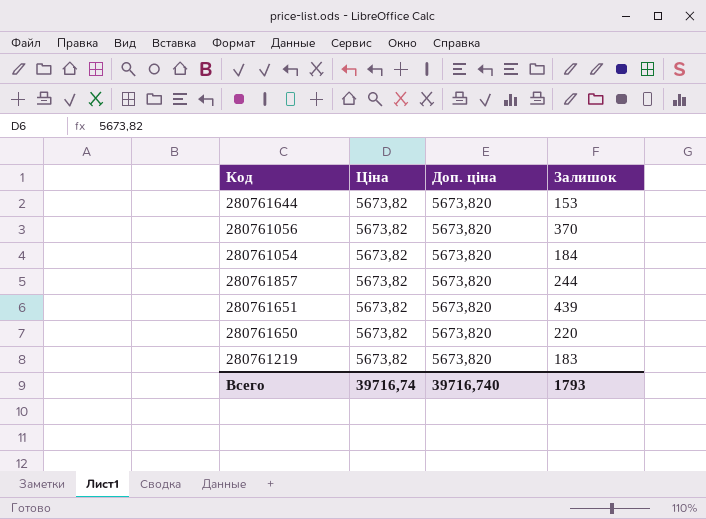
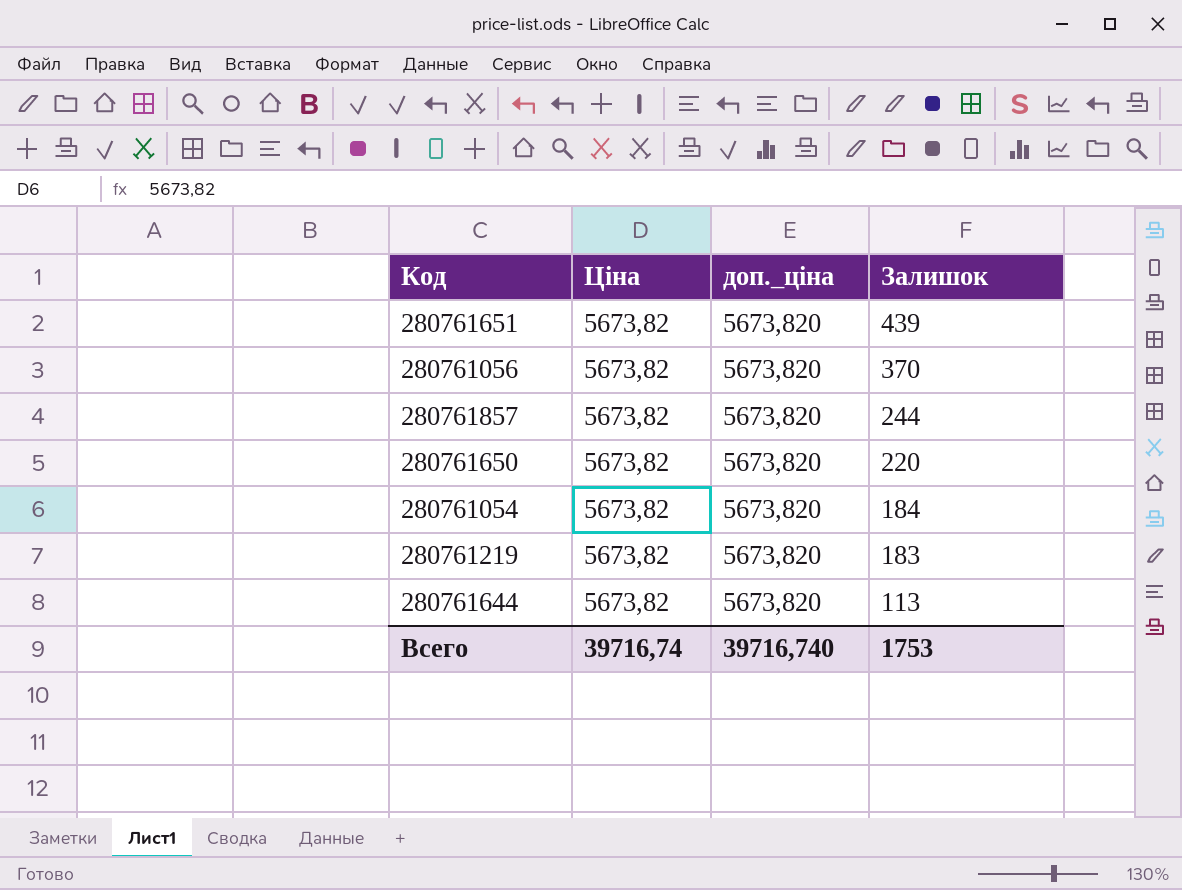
row order: none -> Залишок descending
column name: Доп. ціна -> доп._ціна
280761644 | Залишок: 153 -> 113
Всего | Залишок: 1793 -> 1753

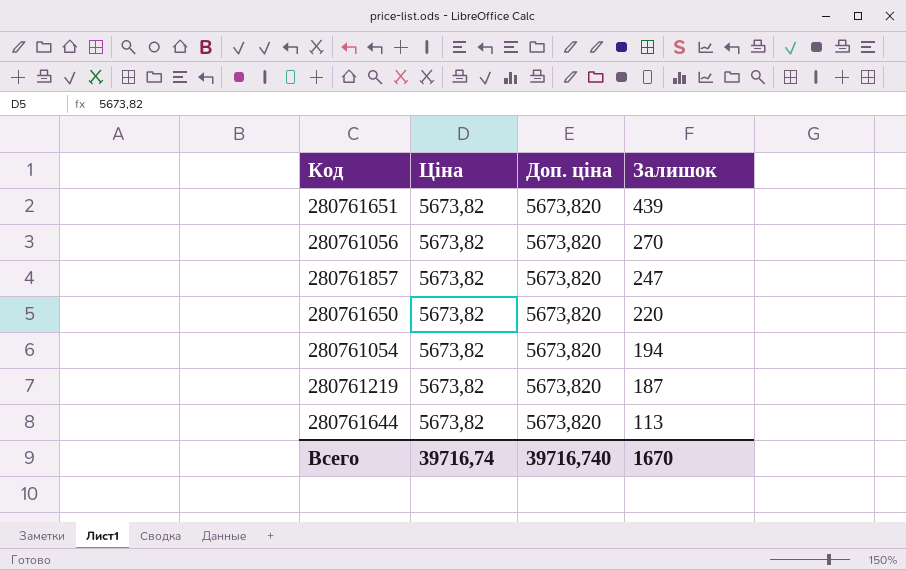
column name: доп._ціна -> Доп. ціна
280761056 | Залишок: 370 -> 270
280761857 | Залишок: 244 -> 247
280761054 | Залишок: 184 -> 194
280761219 | Залишок: 183 -> 187
Всего | Залишок: 1753 -> 1670

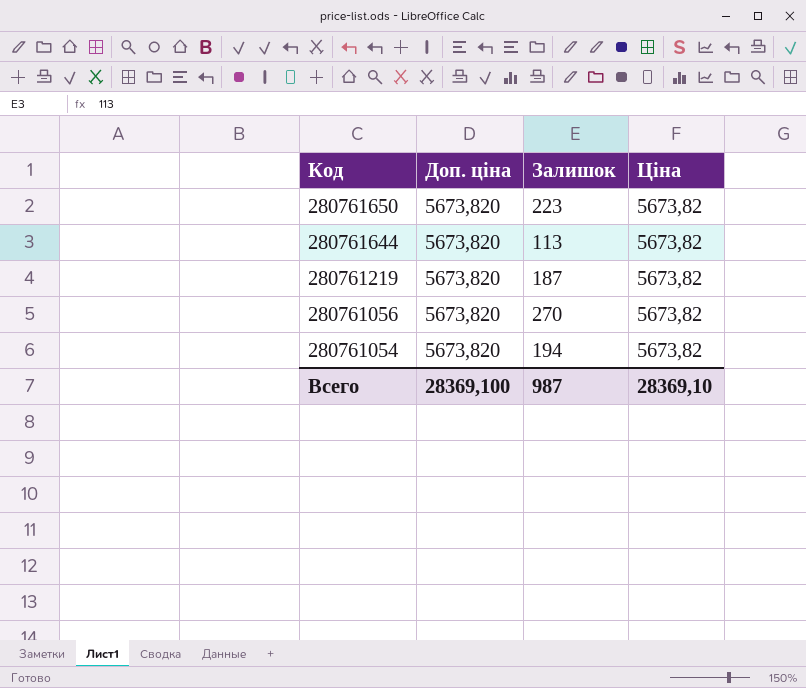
row order: Залишок descending -> Код descending
column Ціна | position: 2 -> 4
row 280761651: 5673,82 | 5673,820 | 439 -> none
row 280761857: 5673,82 | 5673,820 | 247 -> none
280761650 | Залишок: 220 -> 223
Всего | Доп. ціна: 39716,740 -> 28369,100
Всего | Залишок: 1670 -> 987
Всего | Ціна: 39716,74 -> 28369,10

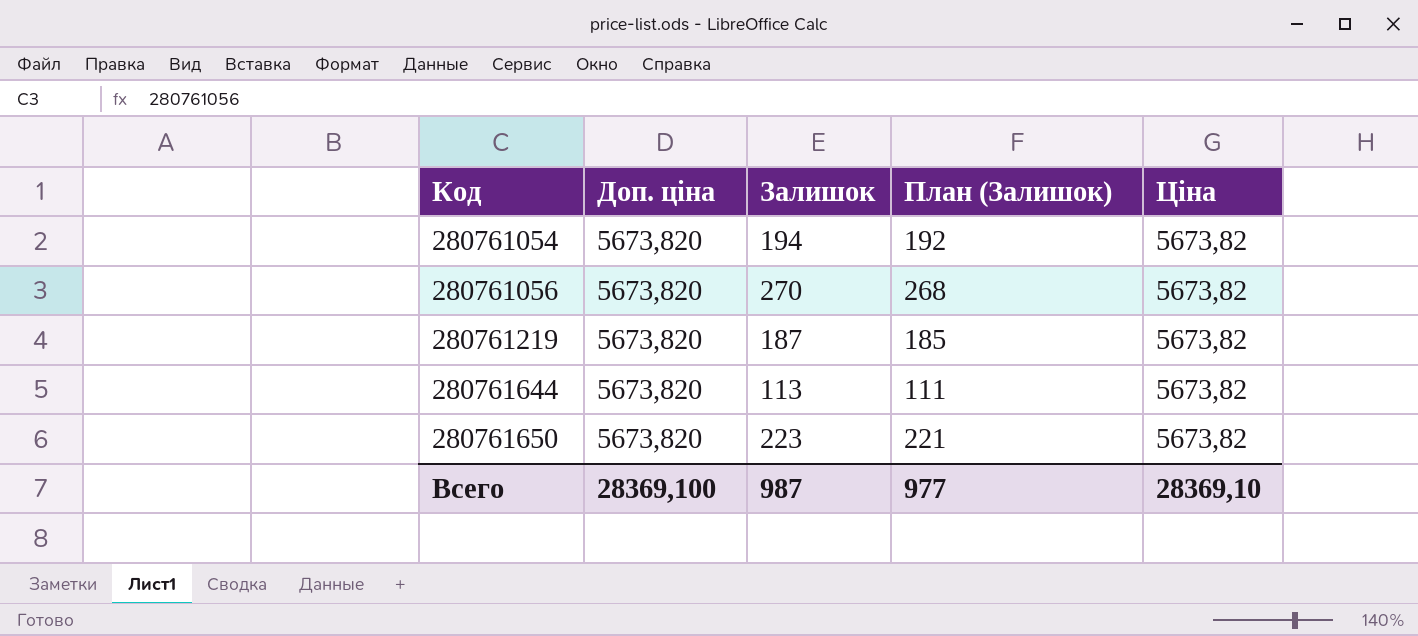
row order: Код descending -> Код ascending
column План (Залишок) | formula: none -> [Залишок] - 2

